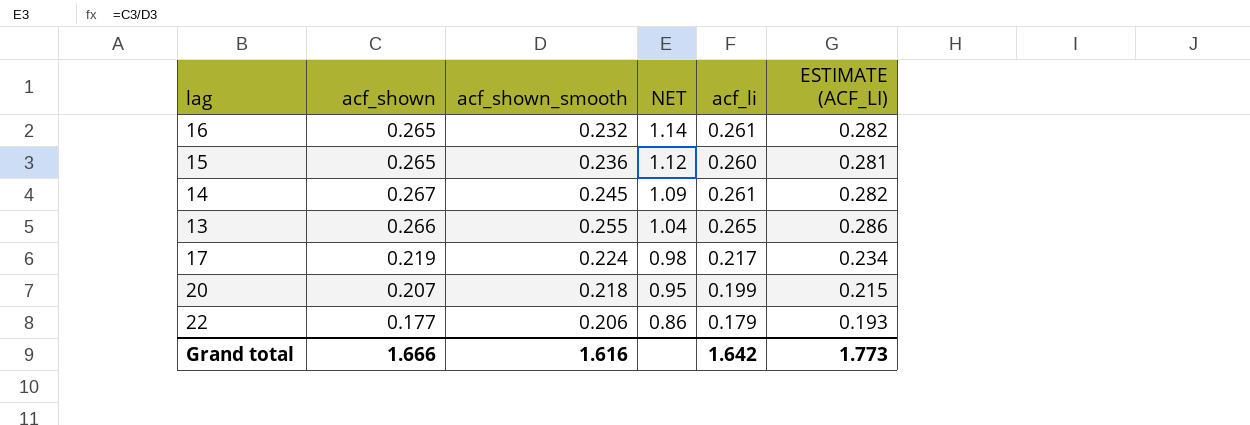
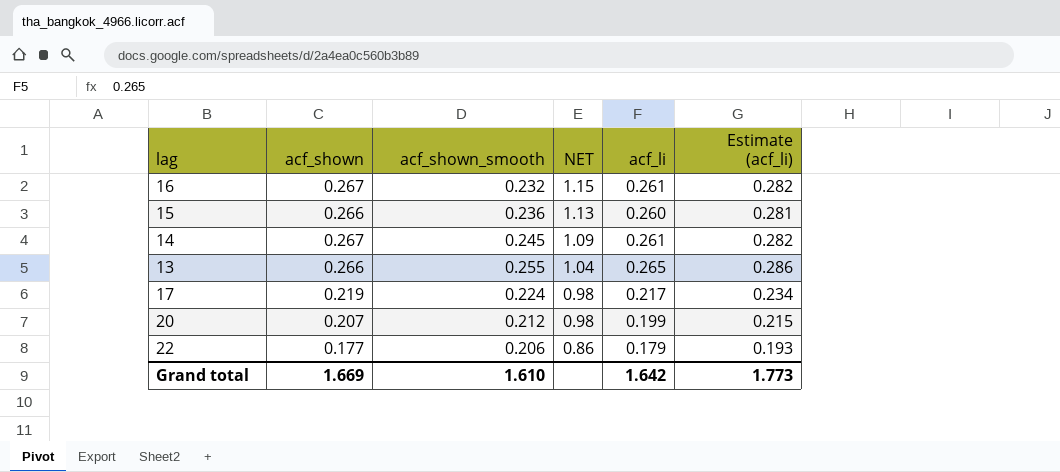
column name: ESTIMATE (ACF_LI) -> Estimate (acf_li)
16 | acf_shown: 0.265 -> 0.267
16 | NET: 1.14 -> 1.15
15 | acf_shown: 0.265 -> 0.266
15 | NET: 1.12 -> 1.13
20 | acf_shown_smooth: 0.218 -> 0.212
20 | NET: 0.95 -> 0.98
Grand total | acf_shown: 1.666 -> 1.669
Grand total | acf_shown_smooth: 1.616 -> 1.610

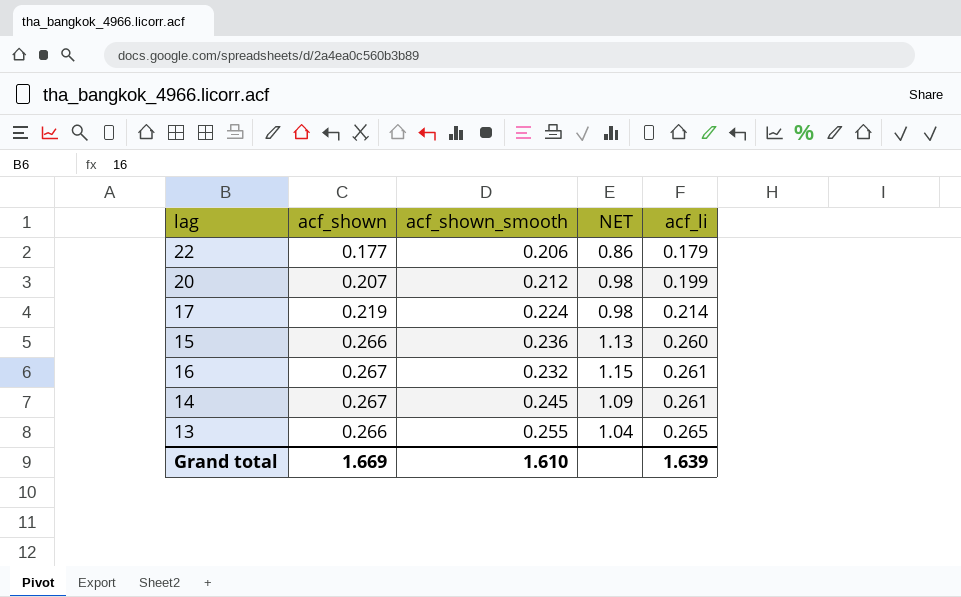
row order: NET descending -> acf_li ascending
column Estimate (acf_li) | formula: [acf_li] * 1.08 -> none
17 | acf_li: 0.217 -> 0.214
Grand total | acf_li: 1.642 -> 1.639

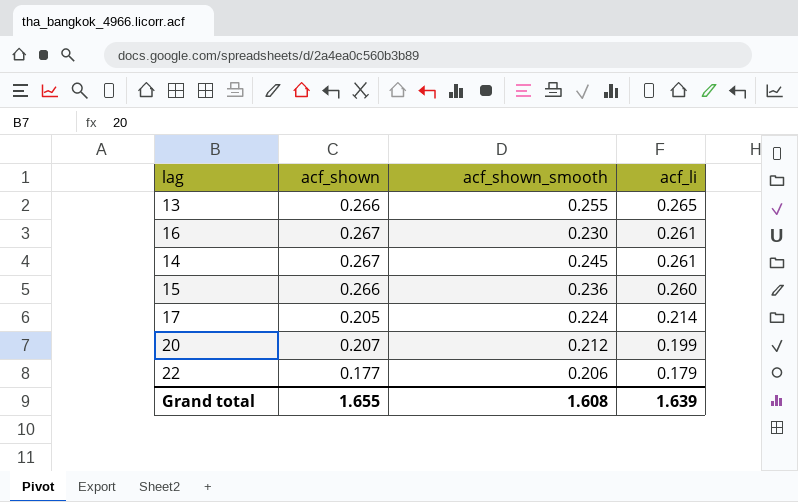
row order: acf_li ascending -> acf_li descending
column NET | formula: [acf_shown] / [acf_shown_smooth] -> none
16 | acf_shown_smooth: 0.232 -> 0.230
17 | acf_shown: 0.219 -> 0.205
Grand total | acf_shown: 1.669 -> 1.655
Grand total | acf_shown_smooth: 1.610 -> 1.608

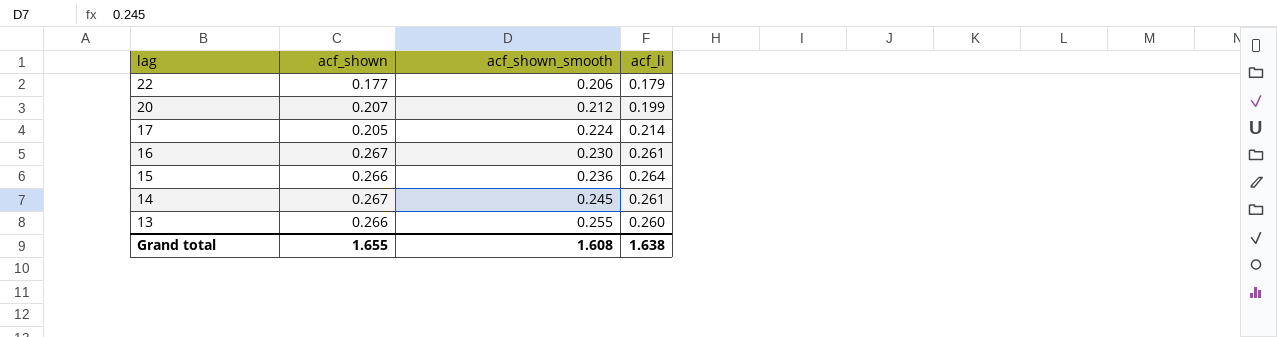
row order: acf_li descending -> lag descending
15 | acf_li: 0.260 -> 0.264
13 | acf_li: 0.265 -> 0.260
Grand total | acf_li: 1.639 -> 1.638

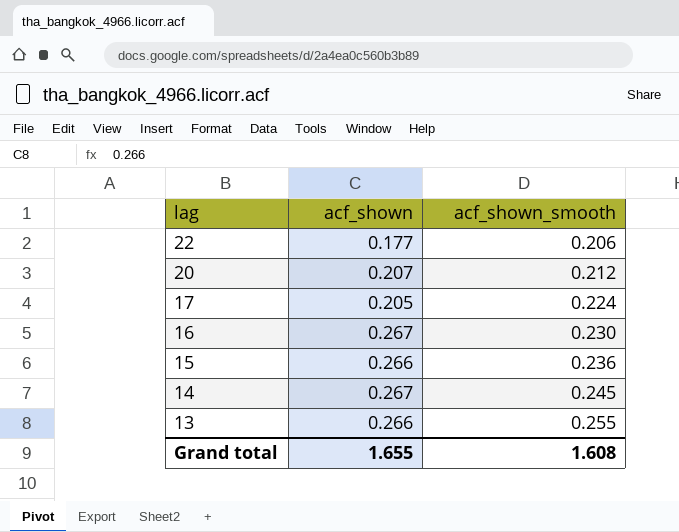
column acf_li | position: 4 -> none

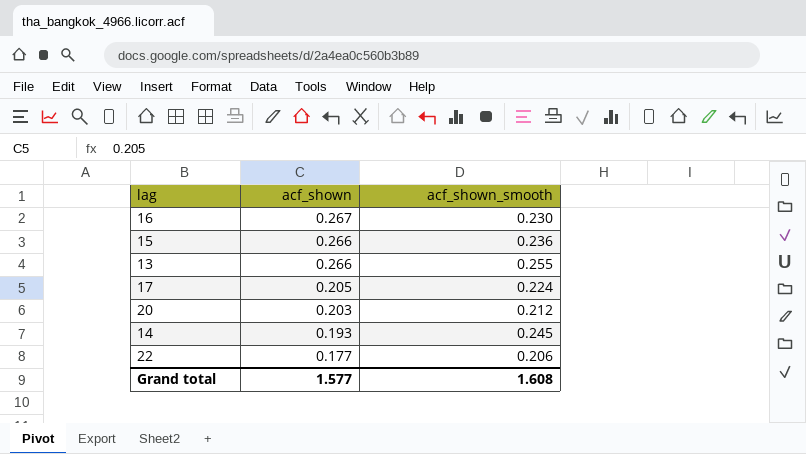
row order: lag descending -> acf_shown descending
20 | acf_shown: 0.207 -> 0.203
14 | acf_shown: 0.267 -> 0.193
Grand total | acf_shown: 1.655 -> 1.577

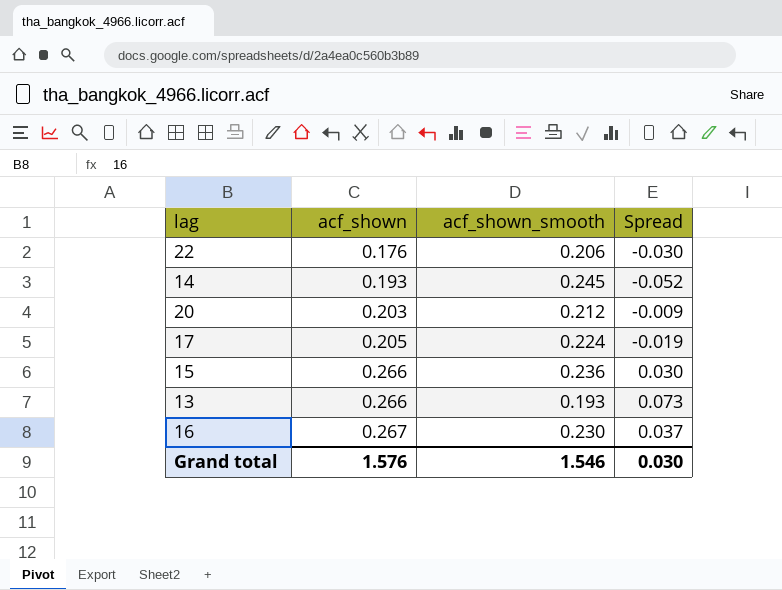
row order: acf_shown descending -> acf_shown ascending
column Spread | formula: none -> [acf_shown] - [acf_shown_smooth]
22 | acf_shown: 0.177 -> 0.176
13 | acf_shown_smooth: 0.255 -> 0.193
Grand total | acf_shown: 1.577 -> 1.576
Grand total | acf_shown_smooth: 1.608 -> 1.546

